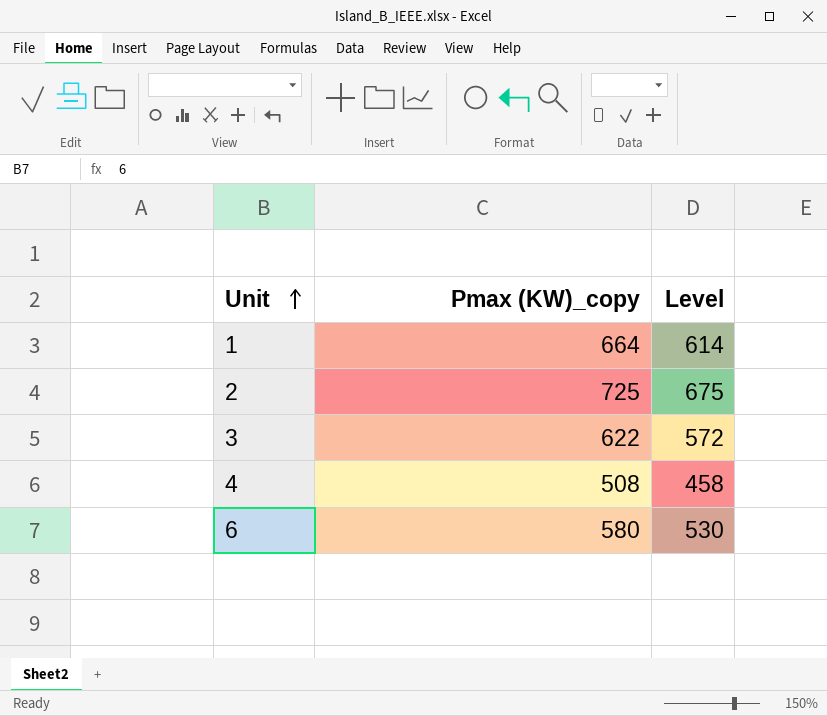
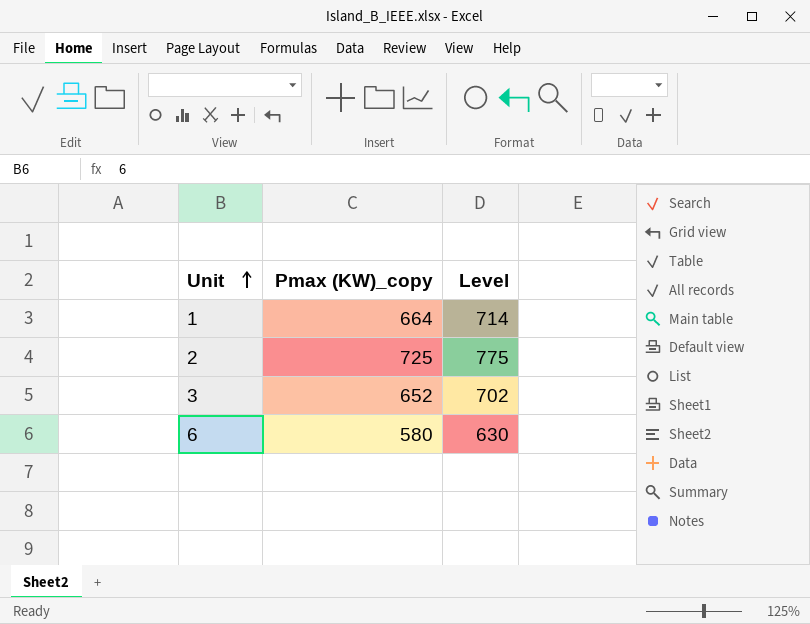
column Level | formula: [Pmax (KW)_copy] - 50 -> [Pmax (KW)_copy] + 50
row 4: 508 | 458 -> none
3 | Pmax (KW)_copy: 622 -> 652

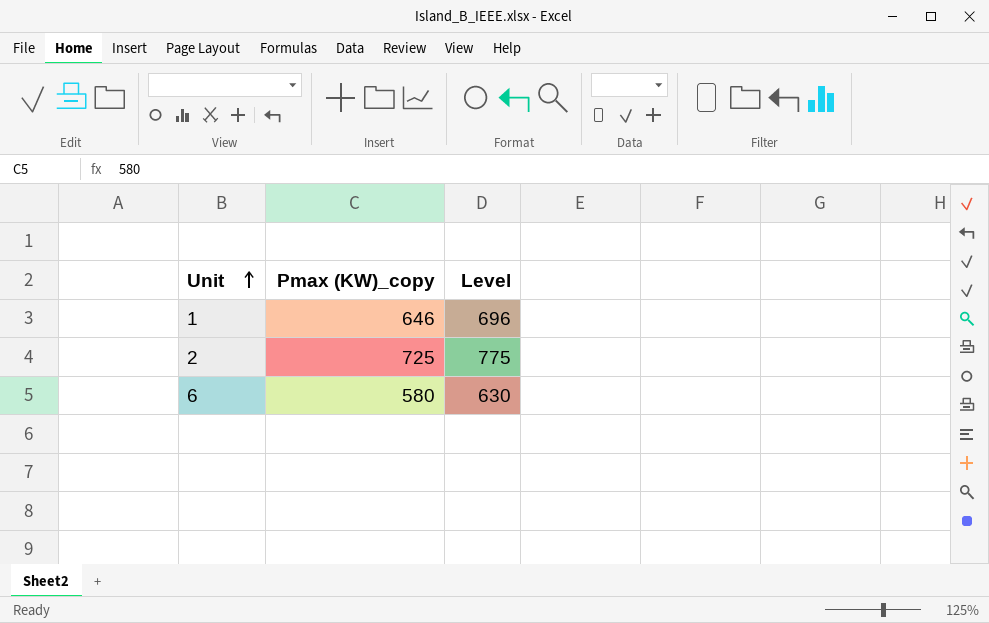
row 3: 652 | 702 -> none
1 | Pmax (KW)_copy: 664 -> 646
1 | Level: 714 -> 696

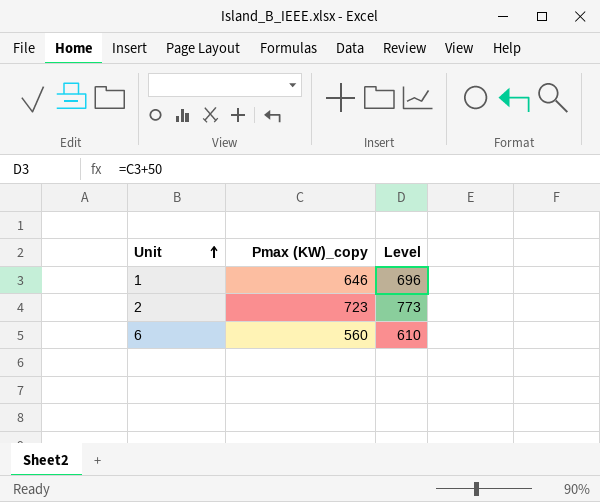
2 | Pmax (KW)_copy: 725 -> 723
2 | Level: 775 -> 773
6 | Pmax (KW)_copy: 580 -> 560
6 | Level: 630 -> 610

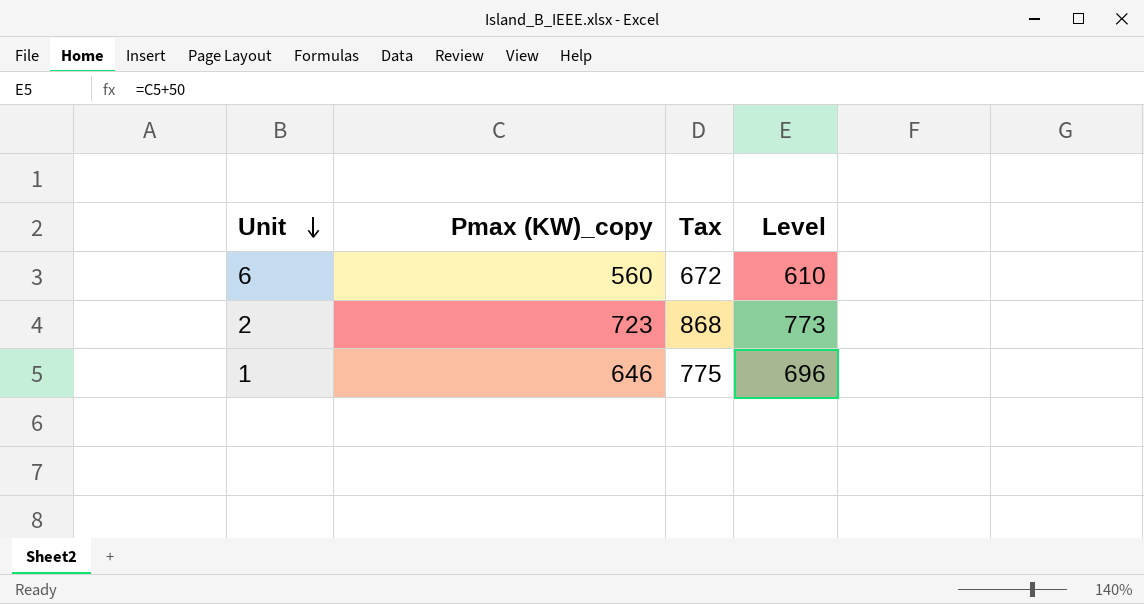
row order: Unit ascending -> Unit descending
column Tax | formula: none -> [Pmax (KW)_copy] * 1.2

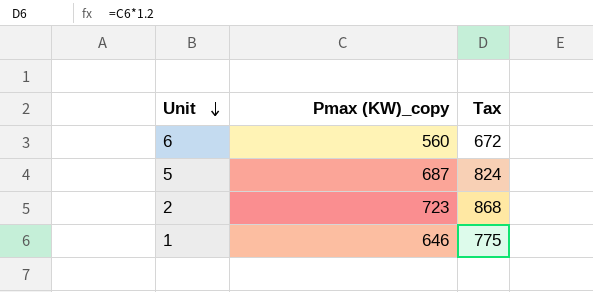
column Level | formula: [Pmax (KW)_copy] + 50 -> none
row 5: none -> 687 | 824

